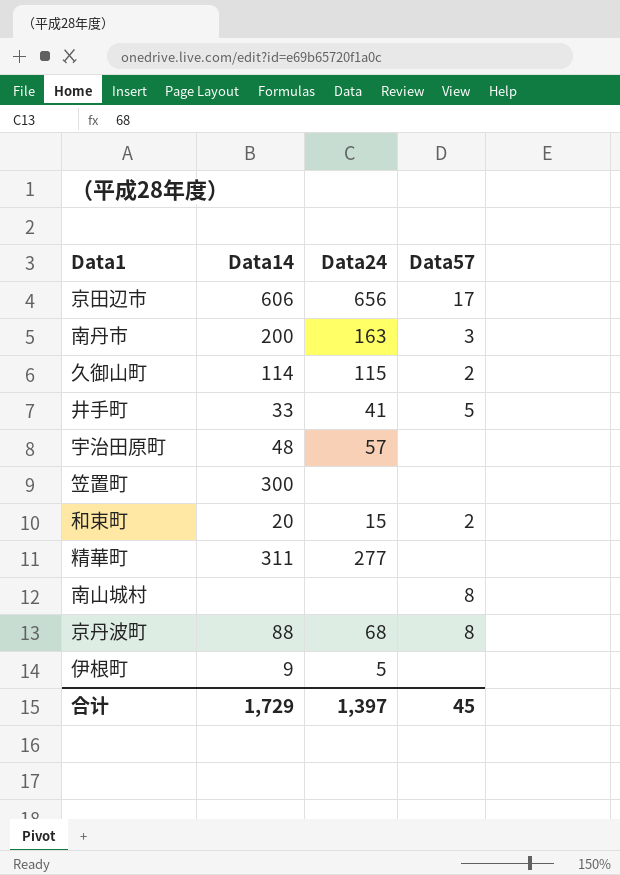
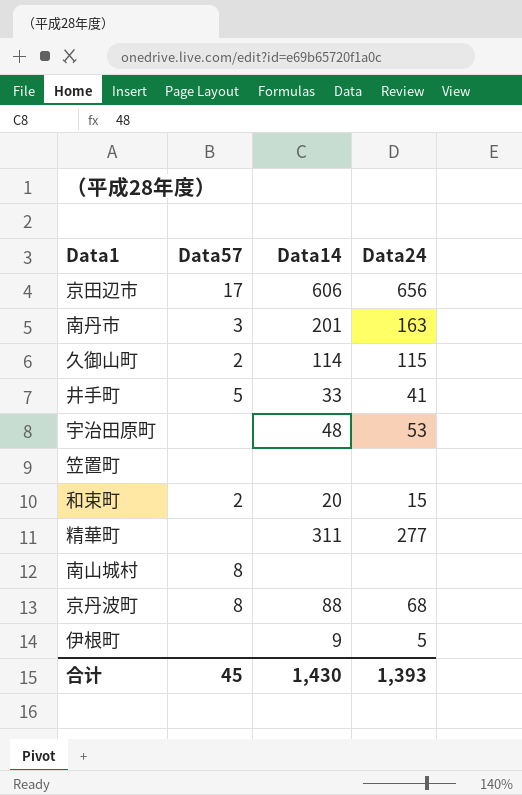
column Data57 | position: 4 -> 2
南丹市 | Data14: 200 -> 201
宇治田原町 | Data24: 57 -> 53
笠置町 | Data14: 300 -> none
合计 | Data14: 1,729 -> 1,430
合计 | Data24: 1,397 -> 1,393

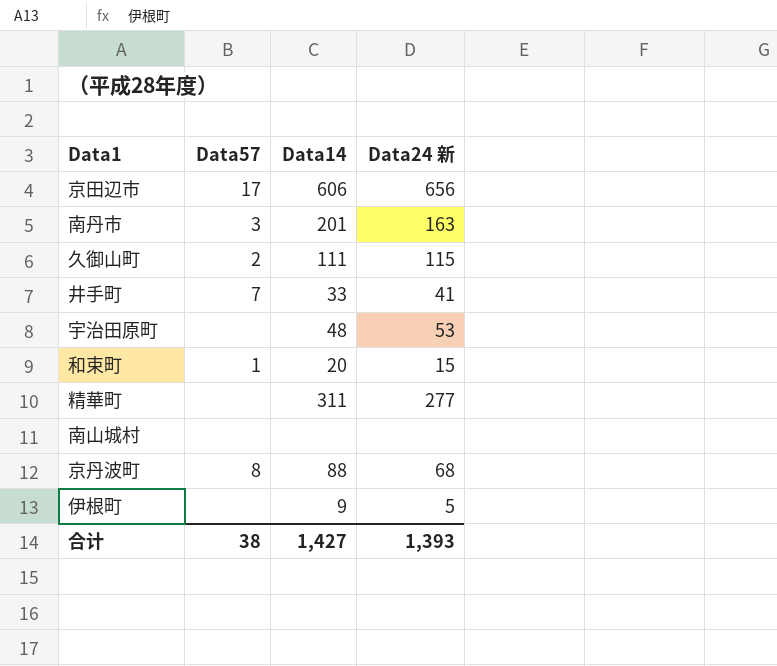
column name: Data24 -> Data24 新
row 笠置町: none | none | none -> none
久御山町 | Data14: 114 -> 111
井手町 | Data57: 5 -> 7
和束町 | Data57: 2 -> 1
南山城村 | Data57: 8 -> none
合计 | Data57: 45 -> 38
合计 | Data14: 1,430 -> 1,427

